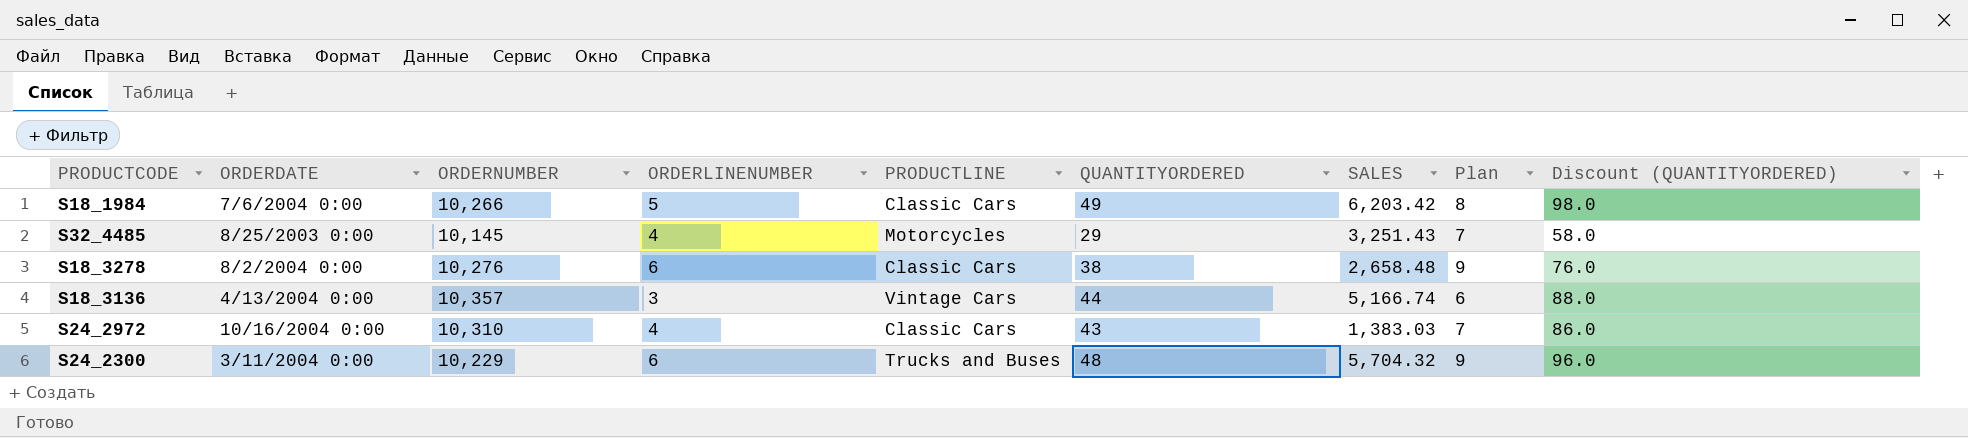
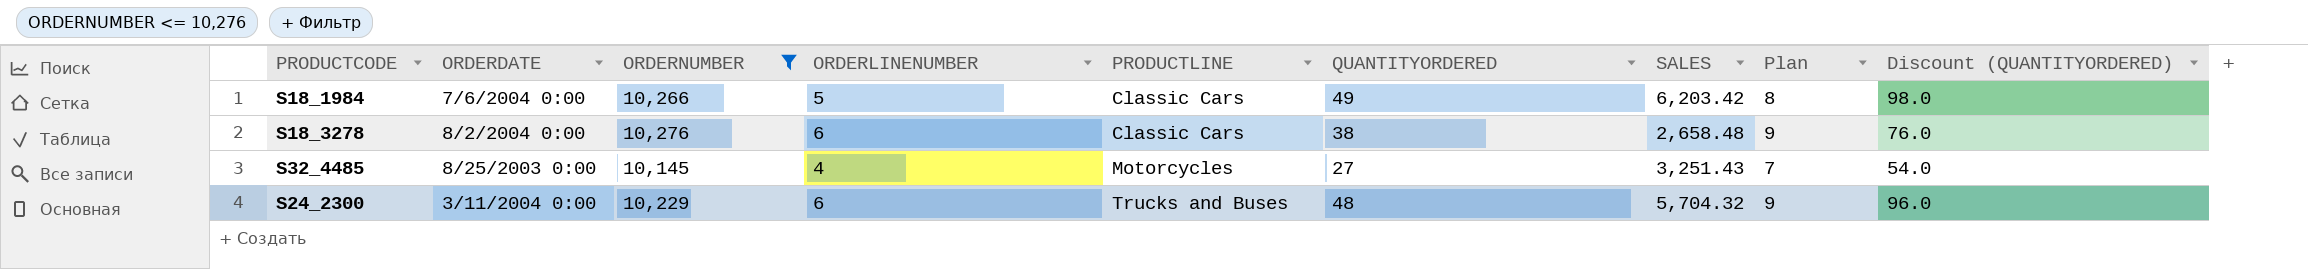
filter: none -> ORDERNUMBER <= 10,276
row order: none -> PRODUCTLINE ascending
S32_4485 | QUANTITYORDERED: 29 -> 27
S32_4485 | Discount (QUANTITYORDERED): 58.0 -> 54.0

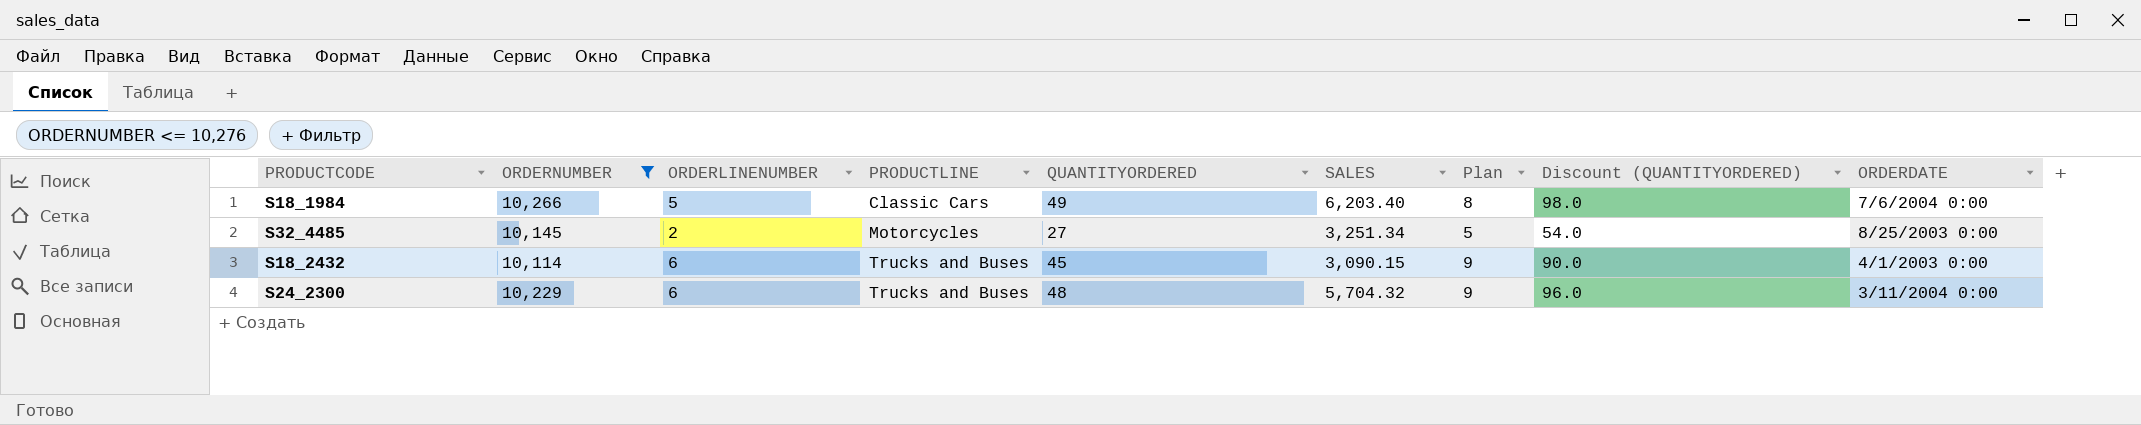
column ORDERDATE | position: 2 -> 9
row S18_3278: 8/2/2004 0:00 | 10,276 | 6 | Classic Cars | 38 | 2,658.48 | 9 | 76.0 -> none
S18_1984 | SALES: 6,203.42 -> 6,203.40
S32_4485 | ORDERLINENUMBER: 4 -> 2
S32_4485 | SALES: 3,251.43 -> 3,251.34
S32_4485 | Plan: 7 -> 5
row S18_2432: none -> 10,114 | 6 | Trucks and Buses | 45 | 3,090.15 | 9 | 90.0 | 4/1/2003 0:00

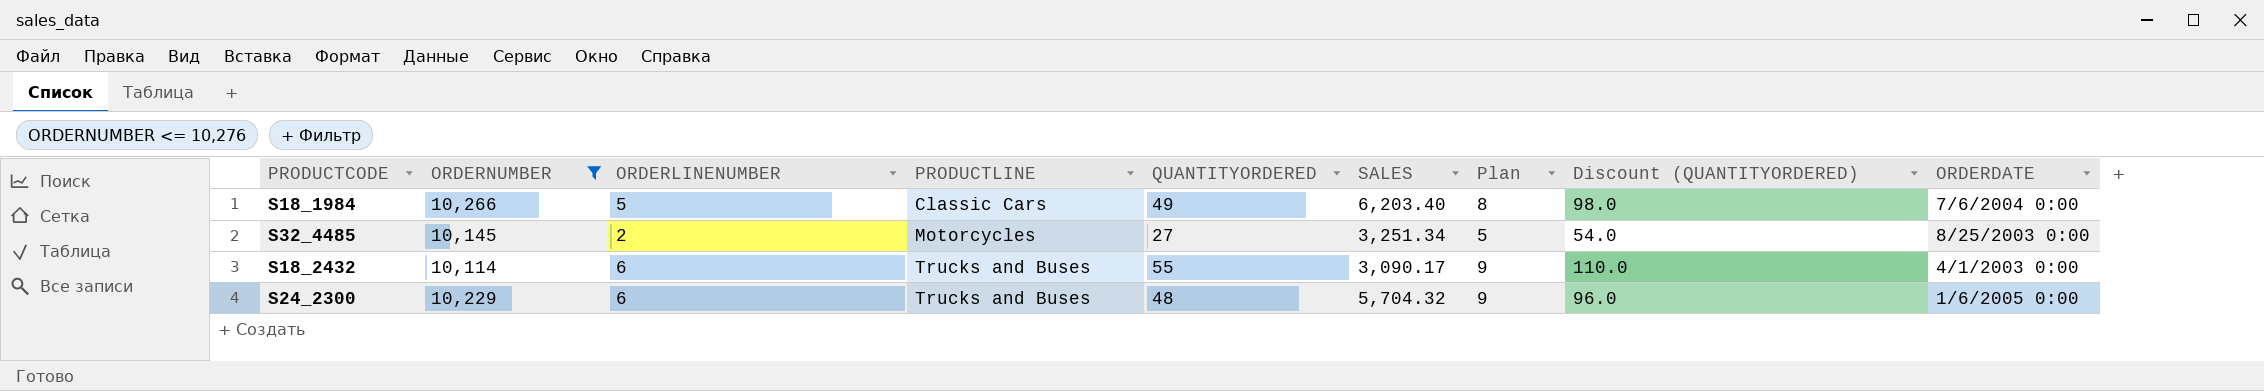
S18_2432 | QUANTITYORDERED: 45 -> 55
S18_2432 | SALES: 3,090.15 -> 3,090.17
S18_2432 | Discount (QUANTITYORDERED): 90.0 -> 110.0
S24_2300 | ORDERDATE: 3/11/2004 0:00 -> 1/6/2005 0:00

